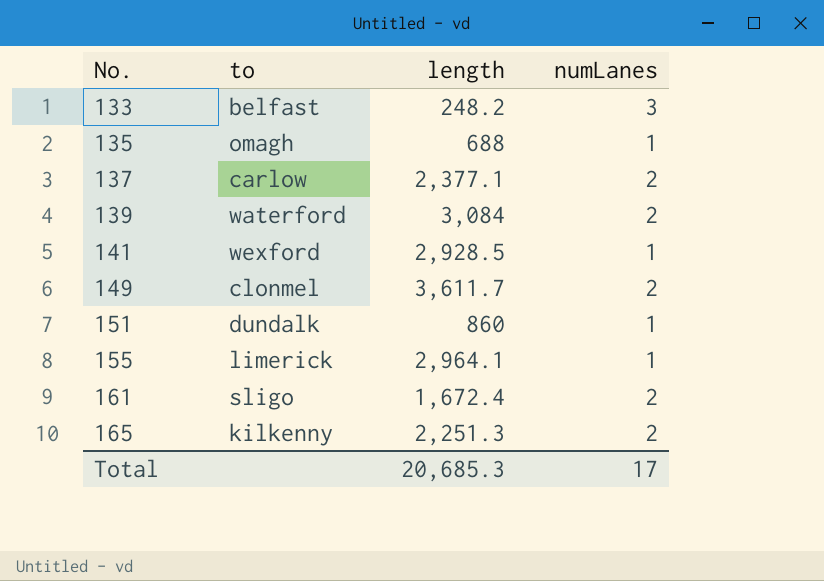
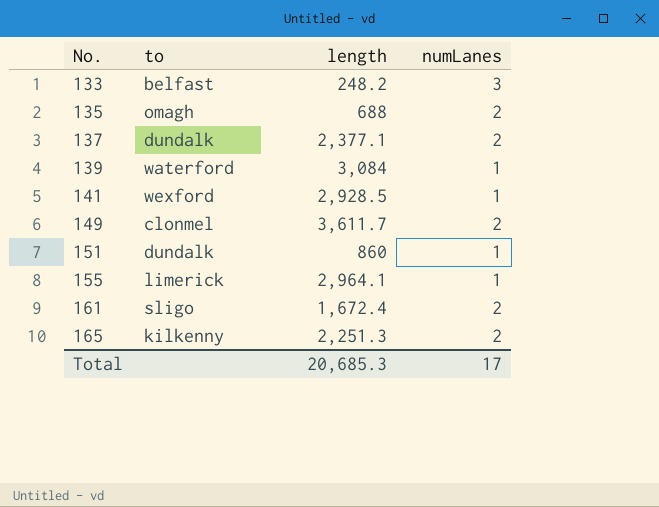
135 | numLanes: 1 -> 2
137 | to: carlow -> dundalk
139 | numLanes: 2 -> 1

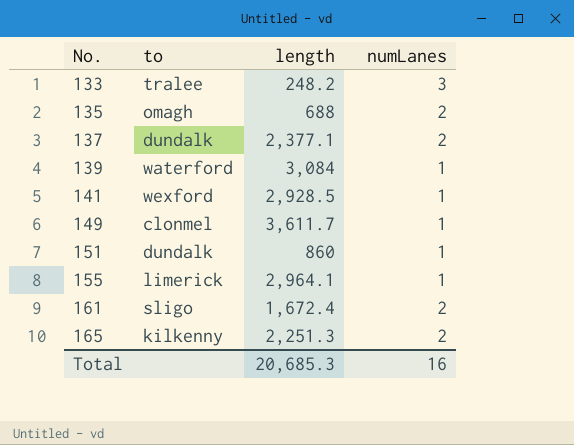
133 | to: belfast -> tralee
149 | numLanes: 2 -> 1
Total | numLanes: 17 -> 16

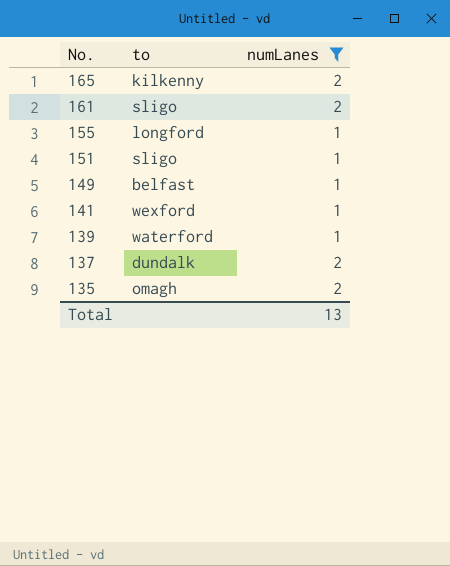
filter: none -> numLanes != 3
row order: No. ascending -> No. descending
column length | position: 3 -> none
155 | to: limerick -> longford
151 | to: dundalk -> sligo
149 | to: clonmel -> belfast
Total | numLanes: 16 -> 13

